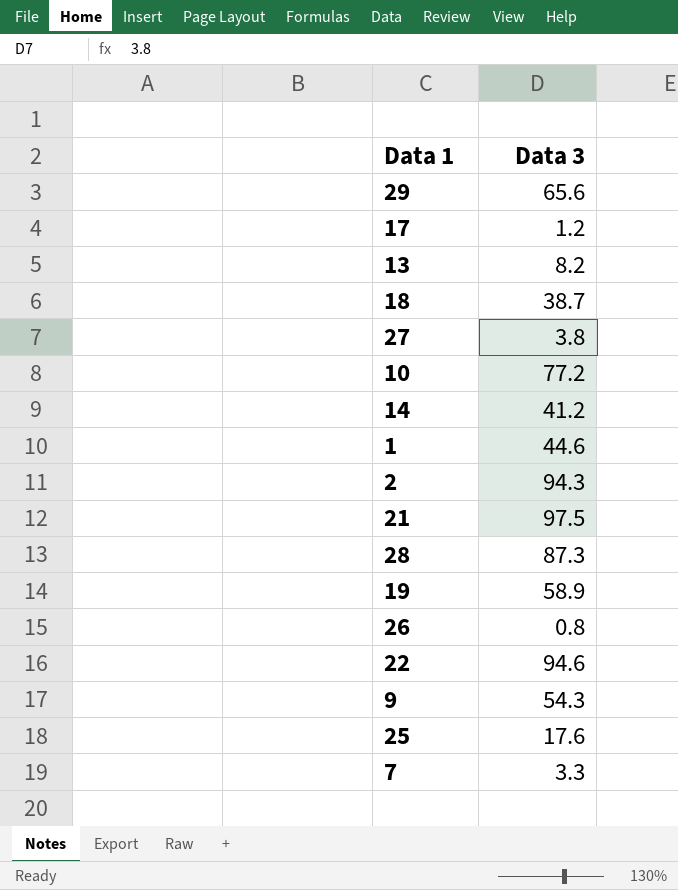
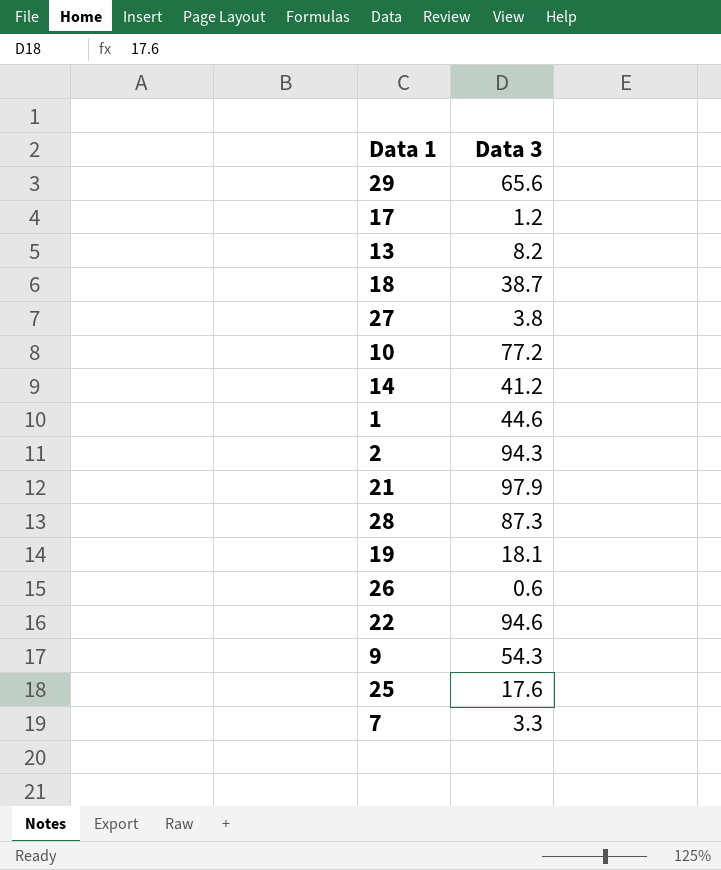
21 | Data 3: 97.5 -> 97.9
19 | Data 3: 58.9 -> 18.1
26 | Data 3: 0.8 -> 0.6

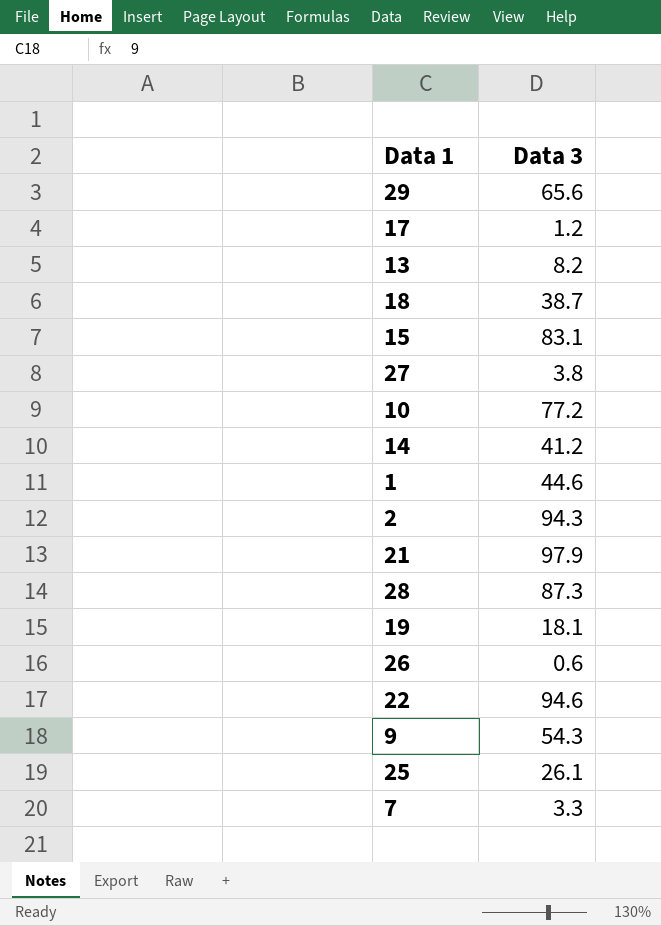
row 15: none -> 83.1
25 | Data 3: 17.6 -> 26.1

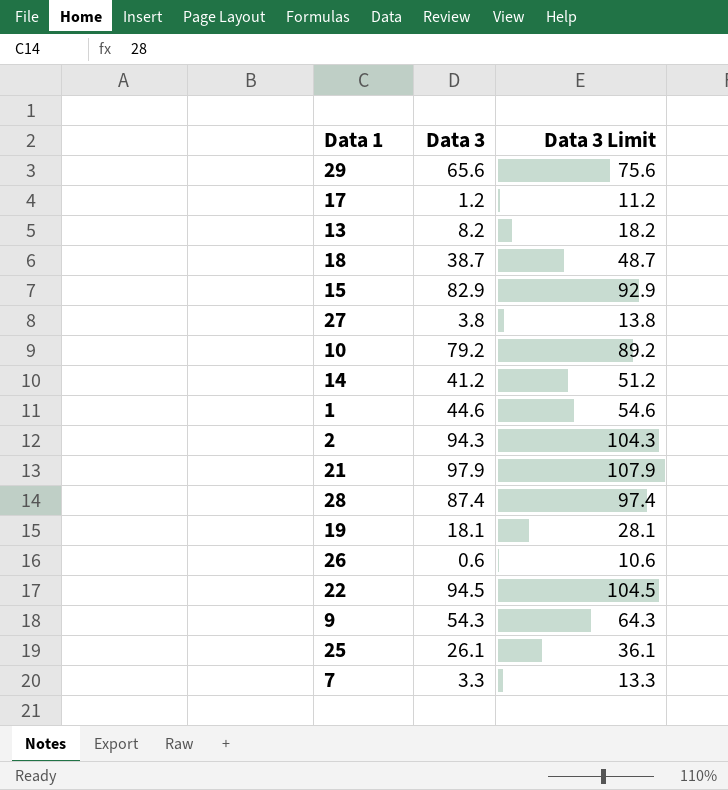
column Data 3 Limit | formula: none -> [Data 3] + 10
15 | Data 3: 83.1 -> 82.9
10 | Data 3: 77.2 -> 79.2
28 | Data 3: 87.3 -> 87.4
22 | Data 3: 94.6 -> 94.5

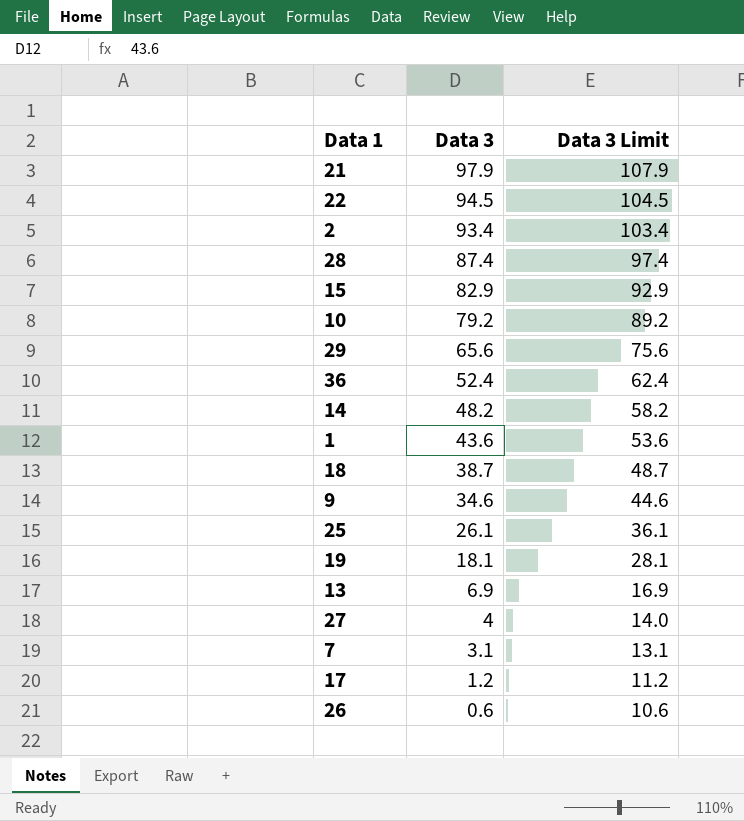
row order: none -> Data 3 descending
2 | Data 3: 94.3 -> 93.4
2 | Data 3 Limit: 104.3 -> 103.4
row 36: none -> 52.4 | 62.4
14 | Data 3: 41.2 -> 48.2
14 | Data 3 Limit: 51.2 -> 58.2
1 | Data 3: 44.6 -> 43.6
1 | Data 3 Limit: 54.6 -> 53.6
9 | Data 3: 54.3 -> 34.6
9 | Data 3 Limit: 64.3 -> 44.6
13 | Data 3: 8.2 -> 6.9
13 | Data 3 Limit: 18.2 -> 16.9
27 | Data 3: 3.8 -> 4
27 | Data 3 Limit: 13.8 -> 14.0
7 | Data 3: 3.3 -> 3.1
7 | Data 3 Limit: 13.3 -> 13.1

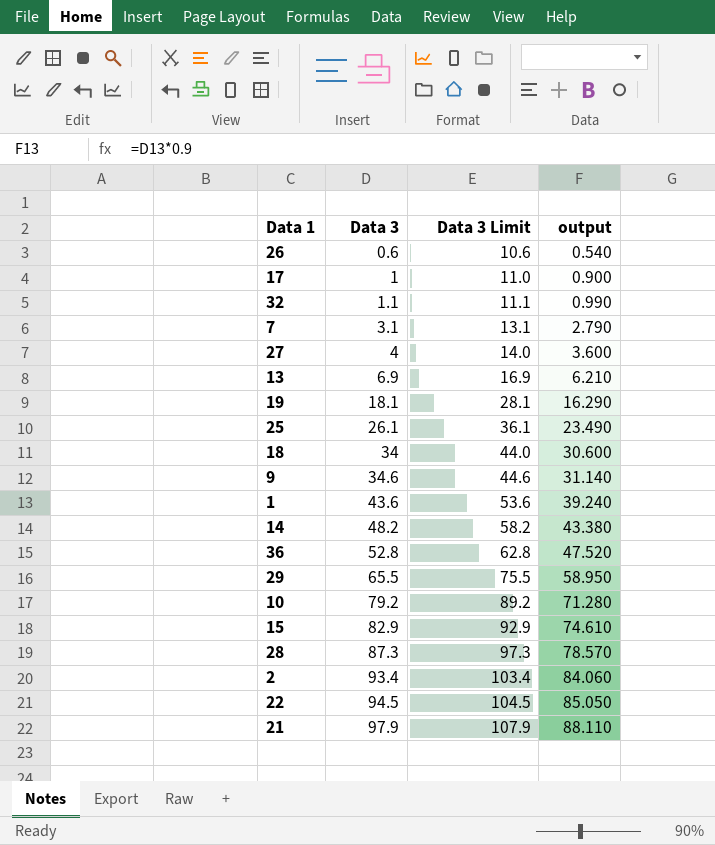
row order: Data 3 descending -> Data 3 ascending
column output | formula: none -> [Data 3] * 0.9
17 | Data 3: 1.2 -> 1
17 | Data 3 Limit: 11.2 -> 11.0
row 32: none -> 1.1 | 11.1 | 0.990
18 | Data 3: 38.7 -> 34
18 | Data 3 Limit: 48.7 -> 44.0
36 | Data 3: 52.4 -> 52.8
36 | Data 3 Limit: 62.4 -> 62.8
29 | Data 3: 65.6 -> 65.5
29 | Data 3 Limit: 75.6 -> 75.5
28 | Data 3: 87.4 -> 87.3
28 | Data 3 Limit: 97.4 -> 97.3

